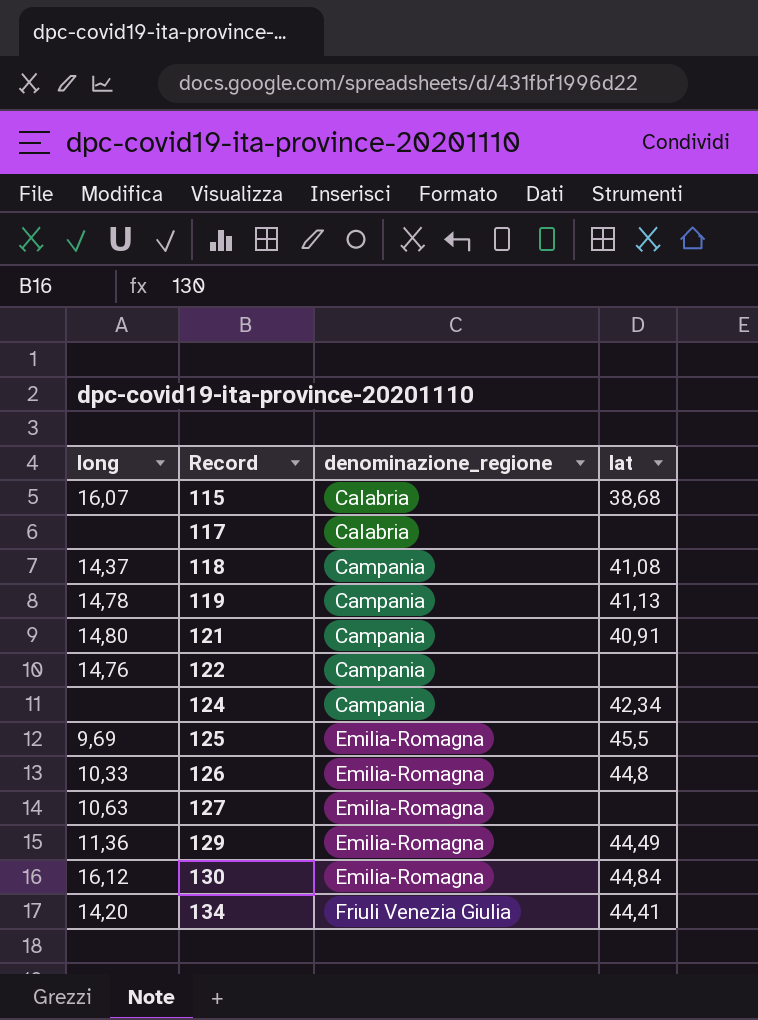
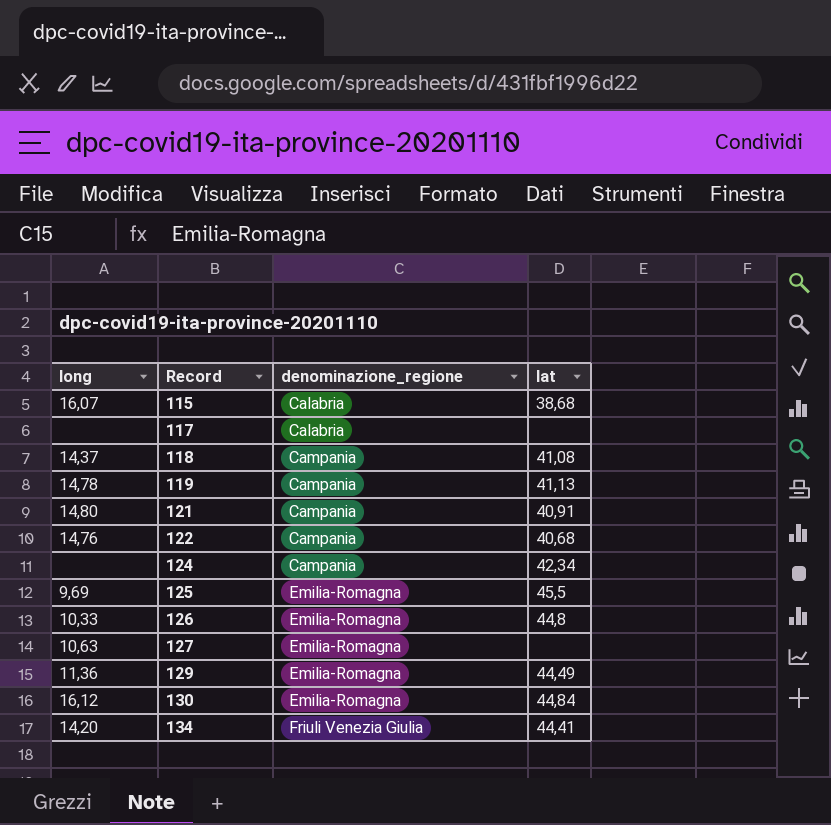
122 | lat: none -> 40,68

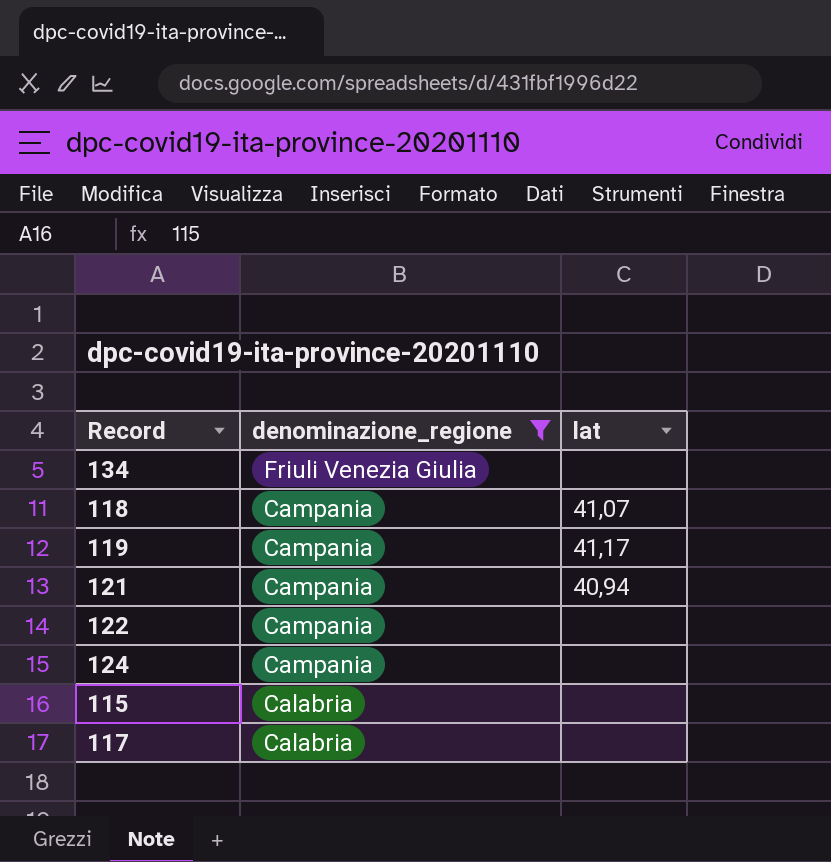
filter: none -> denominazione_regione != Emilia-Romagna
row order: Record ascending -> denominazione_regione descending
column long | position: 1 -> none
134 | lat: 44,41 -> none
118 | lat: 41,08 -> 41,07
119 | lat: 41,13 -> 41,17
121 | lat: 40,91 -> 40,94
122 | lat: 40,68 -> none
124 | lat: 42,34 -> none
115 | lat: 38,68 -> none

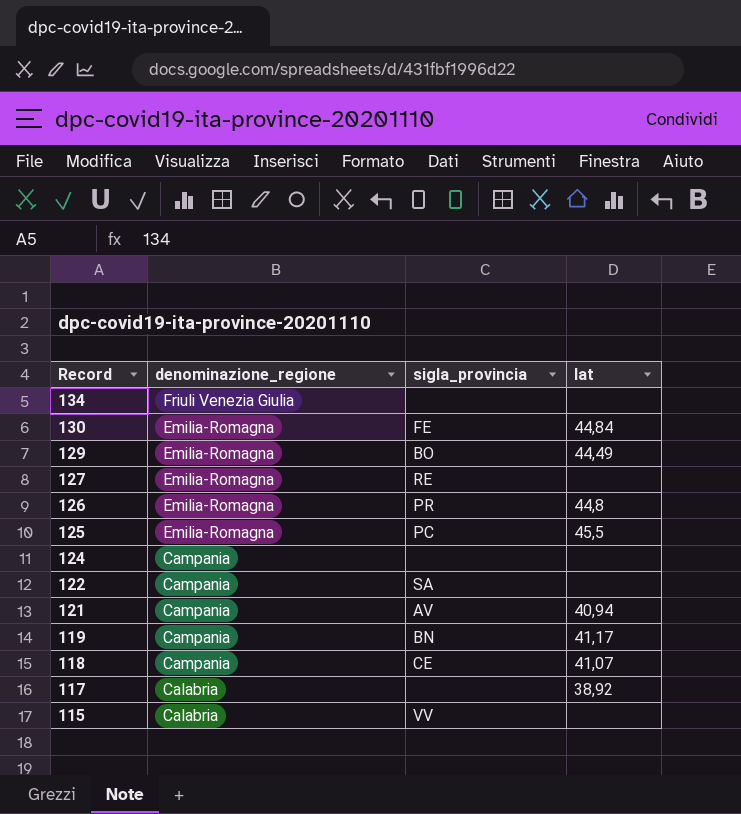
filter: denominazione_regione != Emilia-Romagna -> none
row order: denominazione_regione descending -> Record descending
column sigla_provincia | position: none -> 3
117 | lat: none -> 38,92

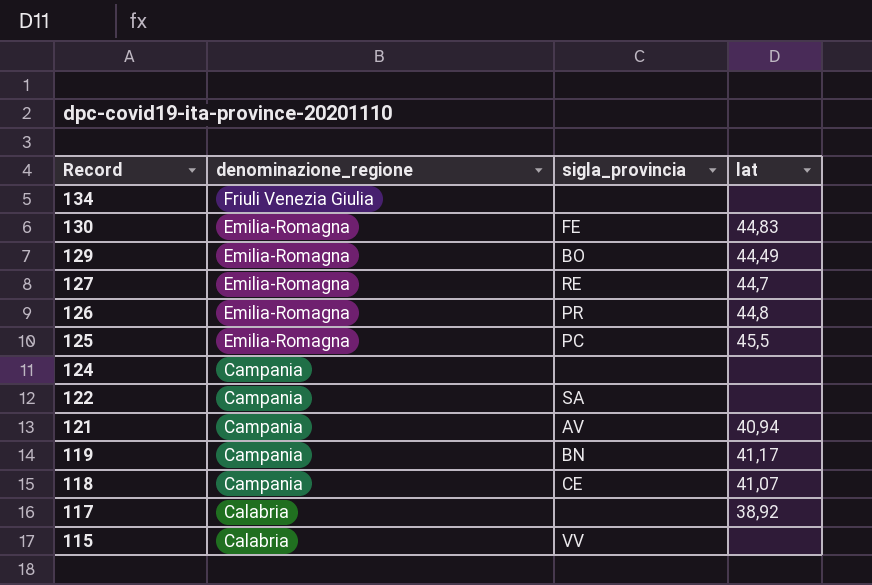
130 | lat: 44,84 -> 44,83
127 | lat: none -> 44,7

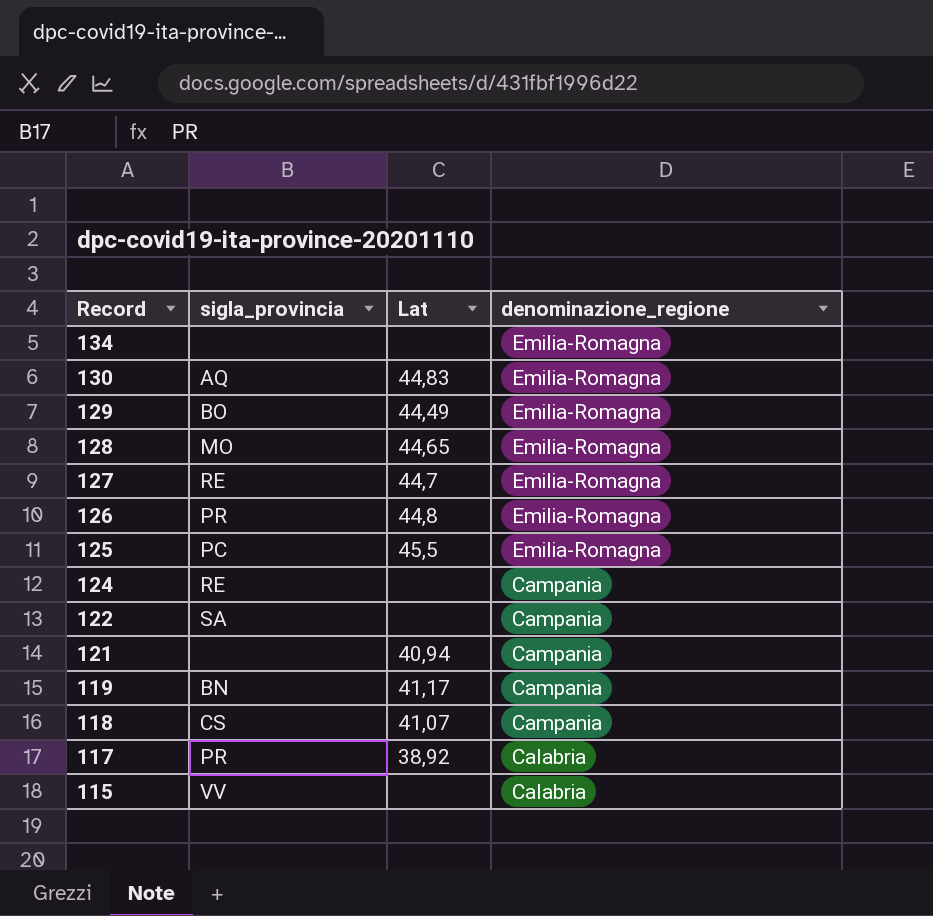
column name: lat -> Lat
column denominazione_regione | position: 2 -> 4
134 | denominazione_regione: Friuli Venezia Giulia -> Emilia-Romagna
130 | sigla_provincia: FE -> AQ
row 128: none -> MO | 44,65 | Emilia-Romagna
124 | sigla_provincia: none -> RE
121 | sigla_provincia: AV -> none
118 | sigla_provincia: CE -> CS
117 | sigla_provincia: none -> PR

